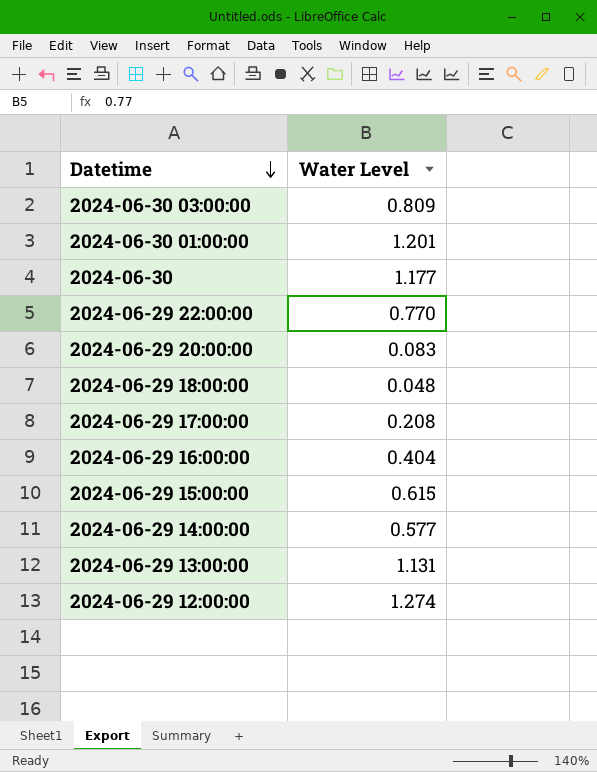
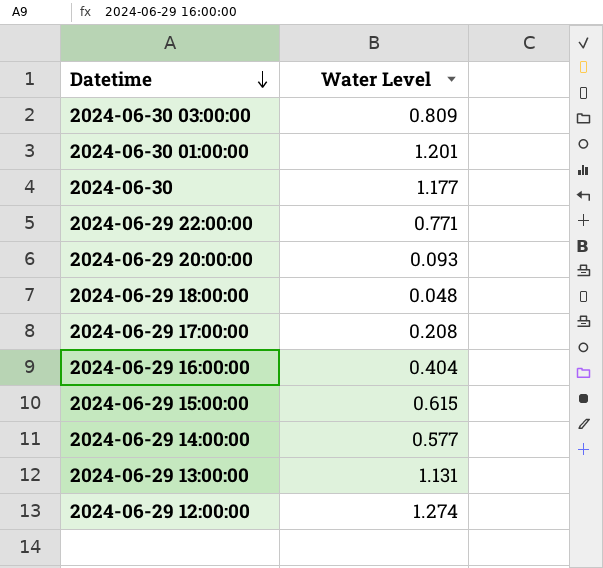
2024-06-29 22:00:00 | Water Level: 0.770 -> 0.771
2024-06-29 20:00:00 | Water Level: 0.083 -> 0.093

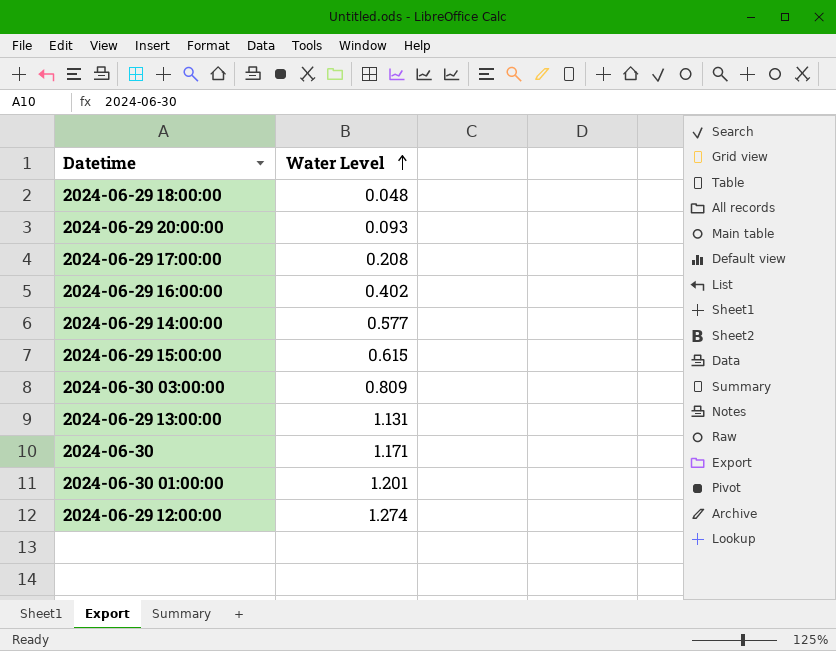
row order: Datetime descending -> Water Level ascending
row 2024-06-29 22:00:00: 0.771 -> none
2024-06-29 16:00:00 | Water Level: 0.404 -> 0.402
2024-06-30 | Water Level: 1.177 -> 1.171

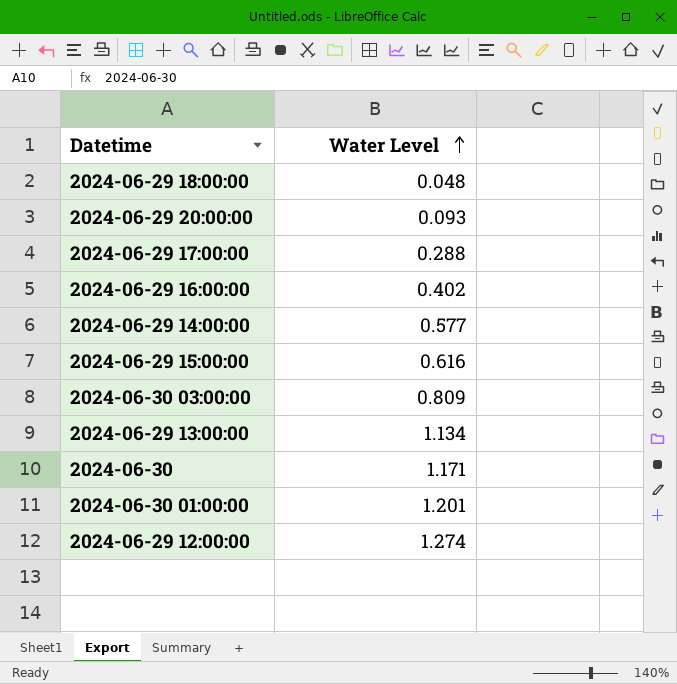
2024-06-29 17:00:00 | Water Level: 0.208 -> 0.288
2024-06-29 15:00:00 | Water Level: 0.615 -> 0.616
2024-06-29 13:00:00 | Water Level: 1.131 -> 1.134

